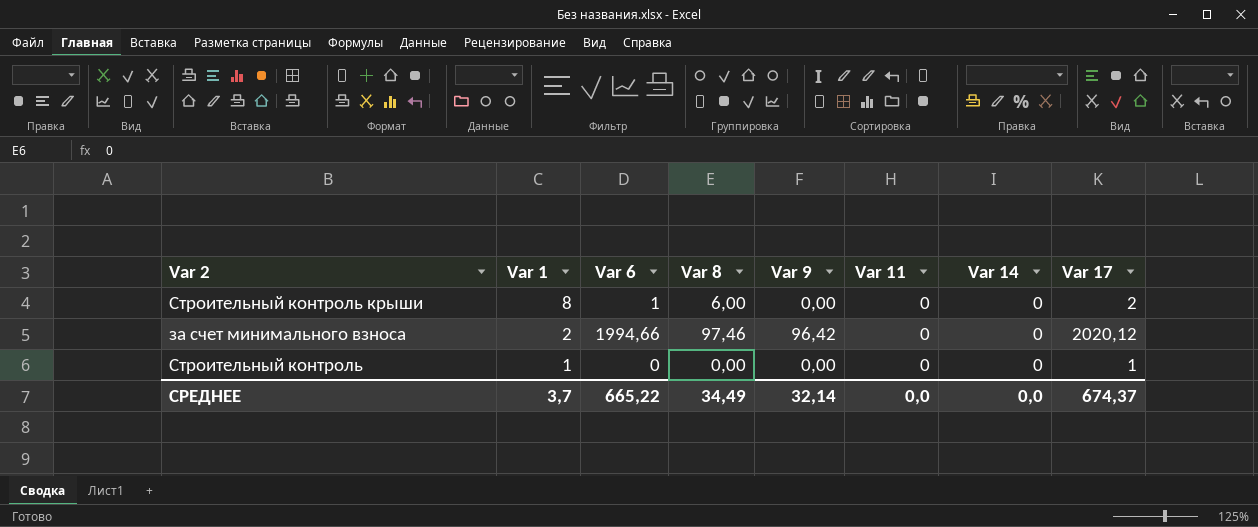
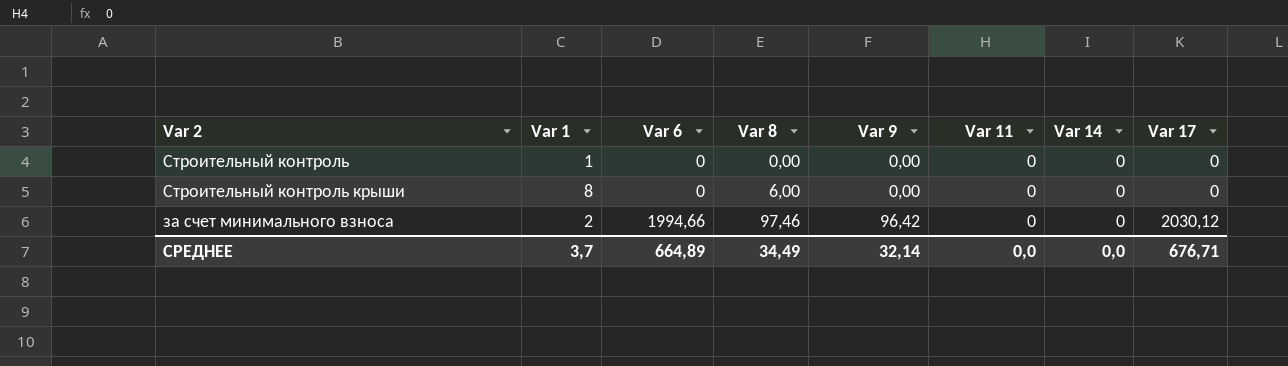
row order: Var 1 descending -> Var 6 ascending
Строительный контроль | Var 17: 1 -> 0
Строительный контроль крыши | Var 6: 1 -> 0
Строительный контроль крыши | Var 17: 2 -> 0
за счет минимального взноса | Var 17: 2020,12 -> 2030,12
СРЕДНЕЕ | Var 6: 665,22 -> 664,89
СРЕДНЕЕ | Var 17: 674,37 -> 676,71

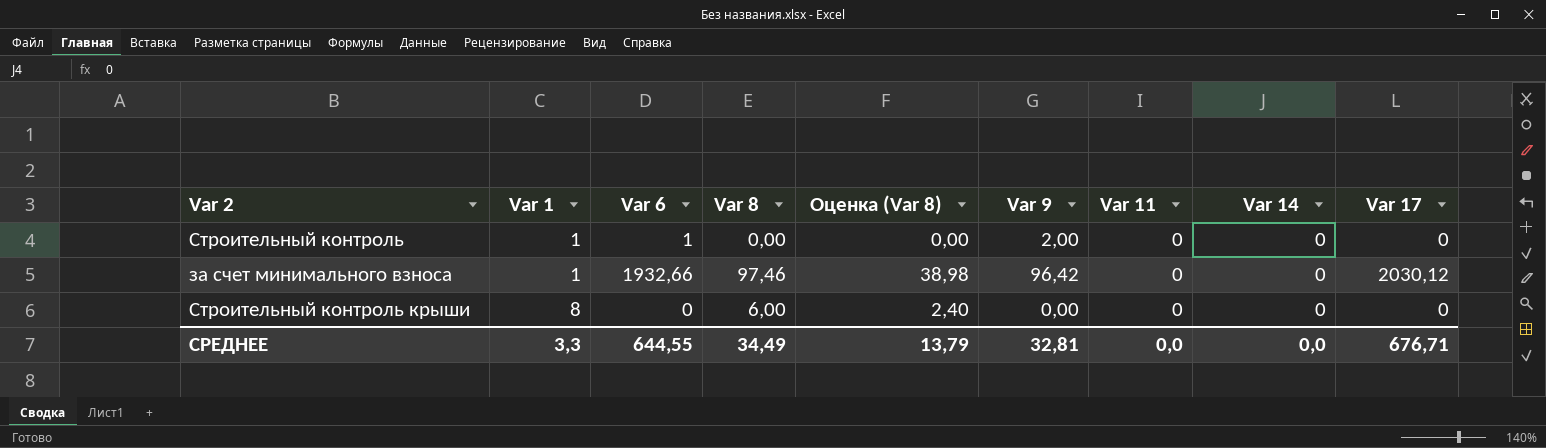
row order: Var 6 ascending -> Var 1 ascending
column Оценка (Var 8) | formula: none -> [Var 8] * 0,4
Строительный контроль | Var 6: 0 -> 1
Строительный контроль | Var 9: 0,00 -> 2,00
за счет минимального взноса | Var 1: 2 -> 1
за счет минимального взноса | Var 6: 1994,66 -> 1932,66
СРЕДНЕЕ | Var 1: 3,7 -> 3,3
СРЕДНЕЕ | Var 6: 664,89 -> 644,55
СРЕДНЕЕ | Var 9: 32,14 -> 32,81

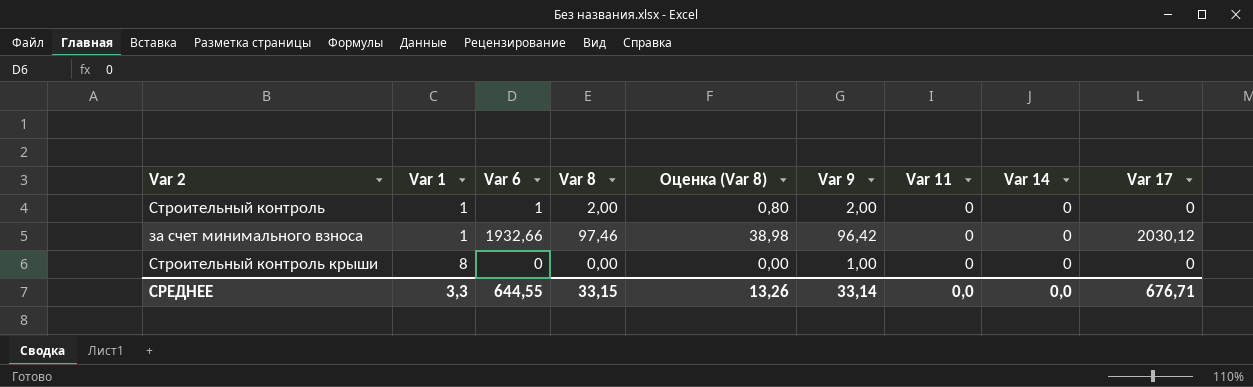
Строительный контроль | Var 8: 0,00 -> 2,00
Строительный контроль | Оценка (Var 8): 0,00 -> 0,80
Строительный контроль крыши | Var 8: 6,00 -> 0,00
Строительный контроль крыши | Оценка (Var 8): 2,40 -> 0,00
Строительный контроль крыши | Var 9: 0,00 -> 1,00
СРЕДНЕЕ | Var 8: 34,49 -> 33,15
СРЕДНЕЕ | Оценка (Var 8): 13,79 -> 13,26
СРЕДНЕЕ | Var 9: 32,81 -> 33,14

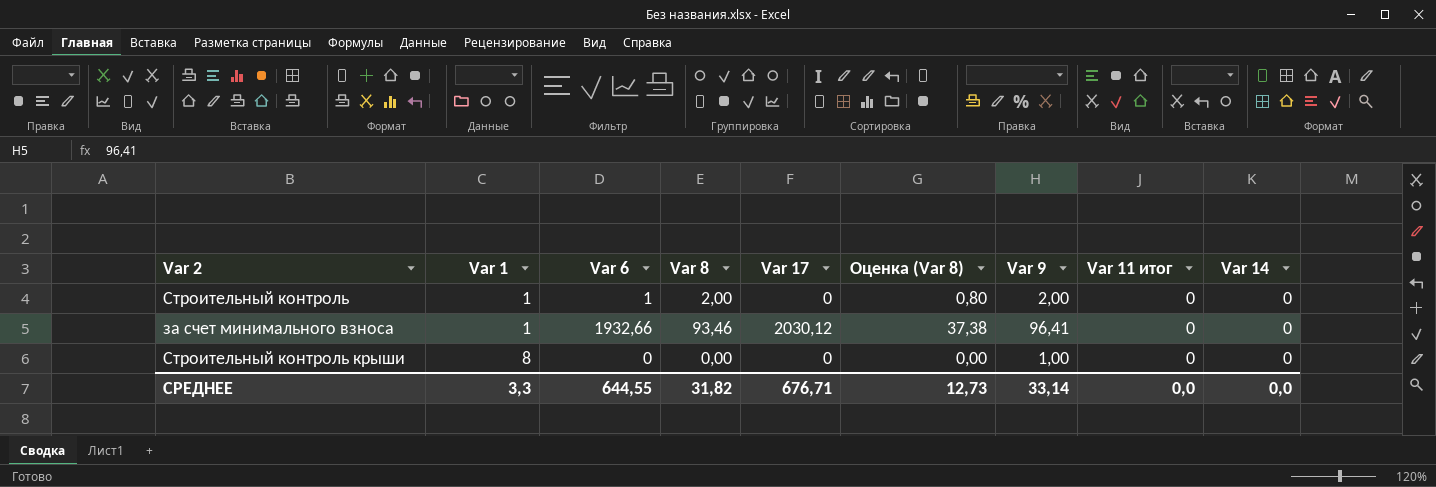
column Var 17 | position: 9 -> 5
column name: Var 11 -> Var 11 итог
за счет минимального взноса | Var 8: 97,46 -> 93,46
за счет минимального взноса | Оценка (Var 8): 38,98 -> 37,38
за счет минимального взноса | Var 9: 96,42 -> 96,41
СРЕДНЕЕ | Var 8: 33,15 -> 31,82
СРЕДНЕЕ | Оценка (Var 8): 13,26 -> 12,73

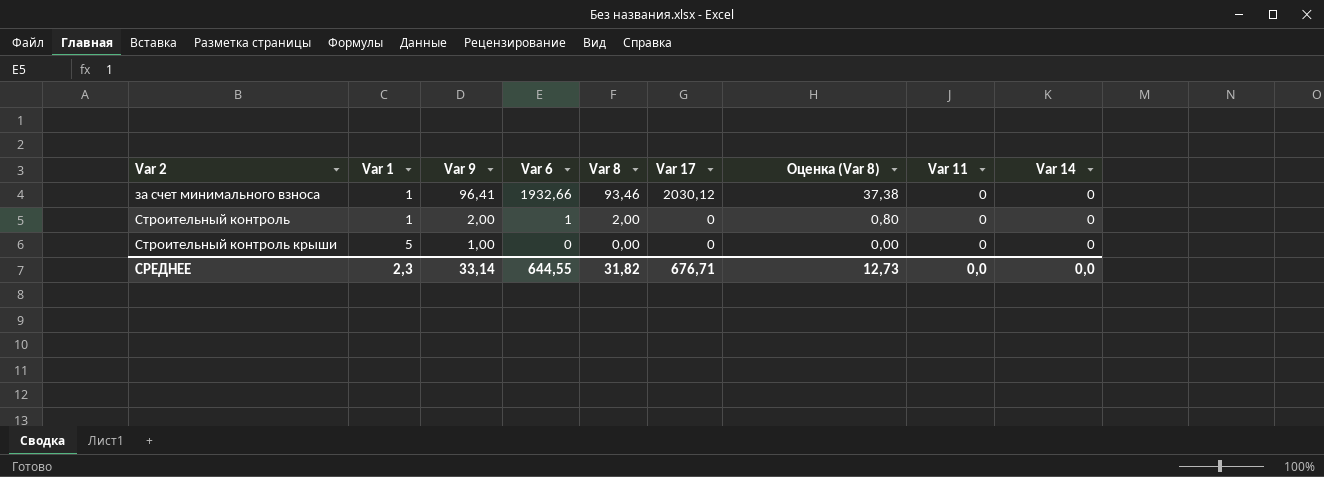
row order: Var 1 ascending -> Var 2 ascending
column Var 9 | position: 7 -> 3
column name: Var 11 итог -> Var 11
Строительный контроль крыши | Var 1: 8 -> 5
СРЕДНЕЕ | Var 1: 3,3 -> 2,3

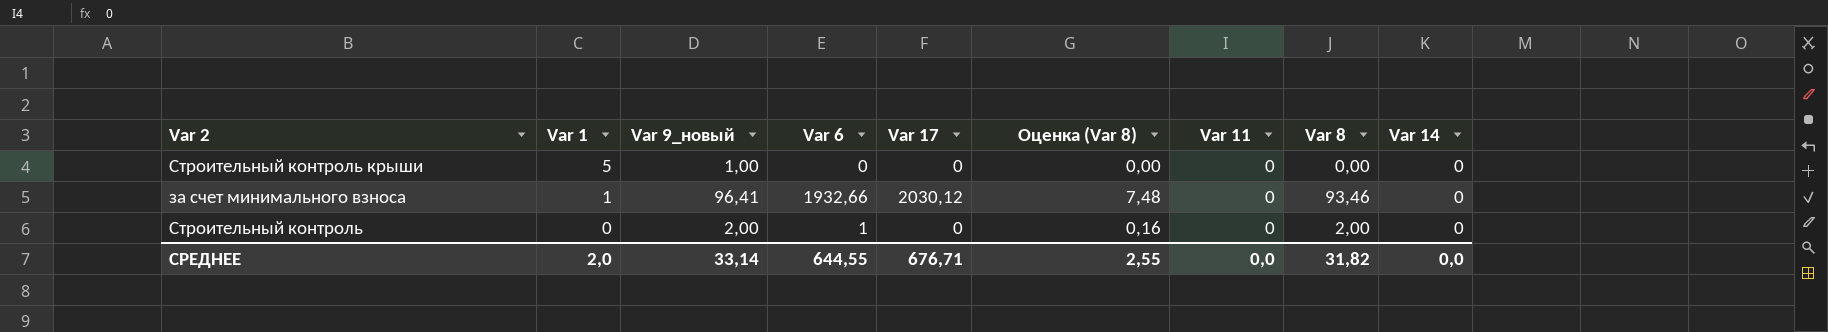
row order: Var 2 ascending -> Var 1 descending
column name: Var 9 -> Var 9_новый
column Оценка (Var 8) | formula: [Var 8] * 0,4 -> [Var 8] * 0,08
column Var 8 | position: 5 -> 8
Строительный контроль | Var 1: 1 -> 0
СРЕДНЕЕ | Var 1: 2,3 -> 2,0
СРЕДНЕЕ | Оценка (Var 8): 12,73 -> 2,55

